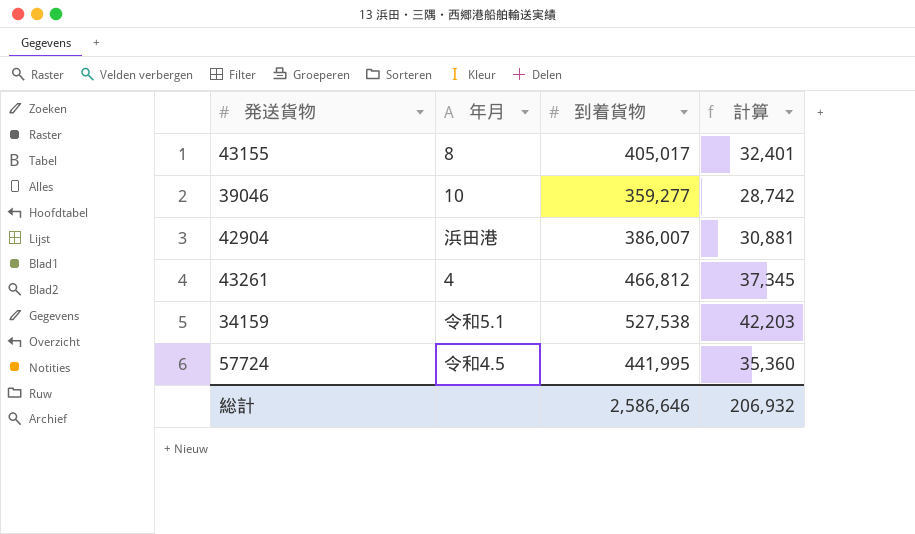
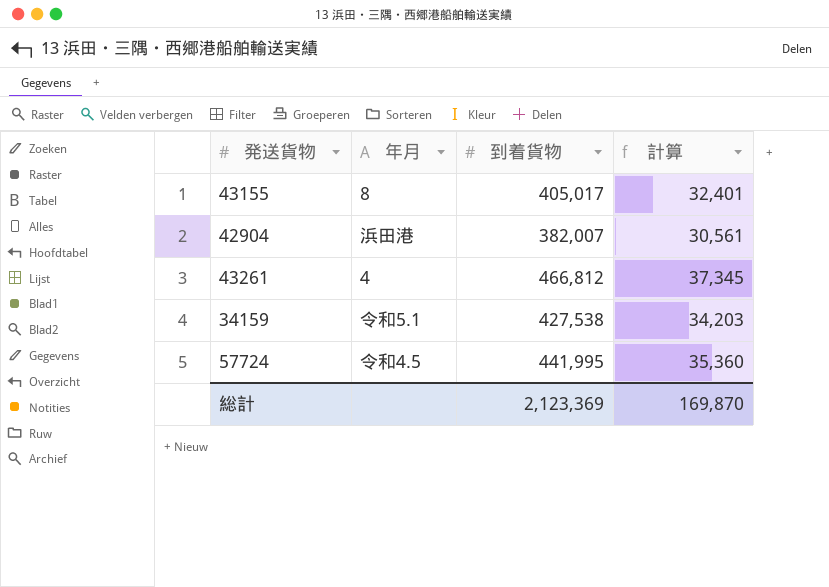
row 39046: 10 | 359,277 | 28,742 -> none
42904 | 到着貨物: 386,007 -> 382,007
42904 | 計算: 30,881 -> 30,561
34159 | 到着貨物: 527,538 -> 427,538
34159 | 計算: 42,203 -> 34,203
総計 | 到着貨物: 2,586,646 -> 2,123,369
総計 | 計算: 206,932 -> 169,870

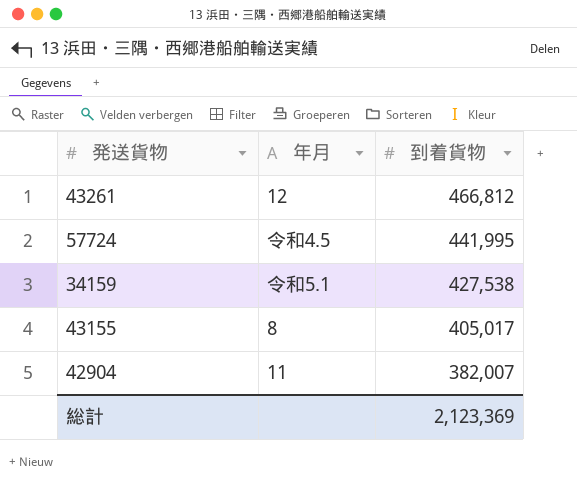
row order: none -> 到着貨物 descending
column 計算 | formula: [到着貨物] * 0.08 -> none
43261 | 年月: 4 -> 12
42904 | 年月: 浜田港 -> 11

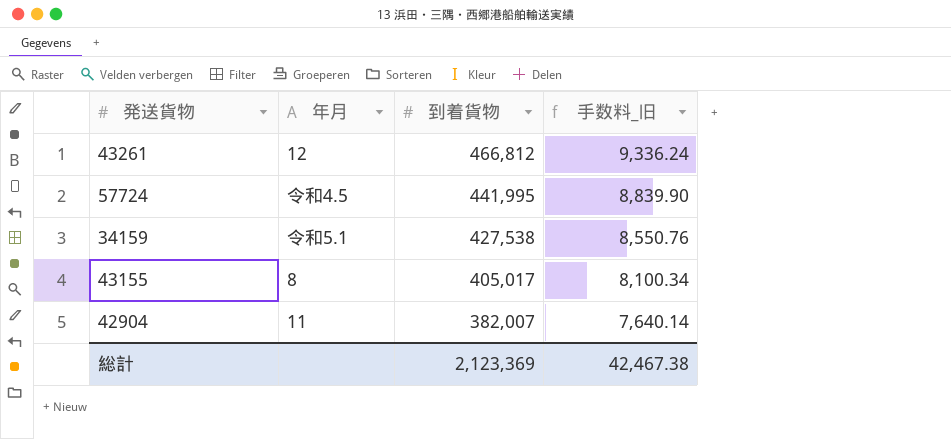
column 手数料_旧 | formula: none -> [到着貨物] * 0.02

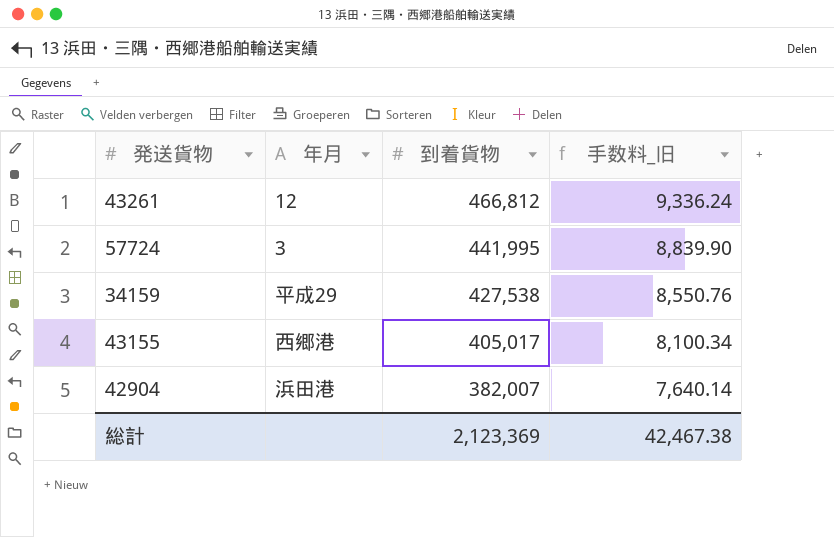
57724 | 年月: 令和4.5 -> 3
34159 | 年月: 令和5.1 -> 平成29
43155 | 年月: 8 -> 西郷港
42904 | 年月: 11 -> 浜田港

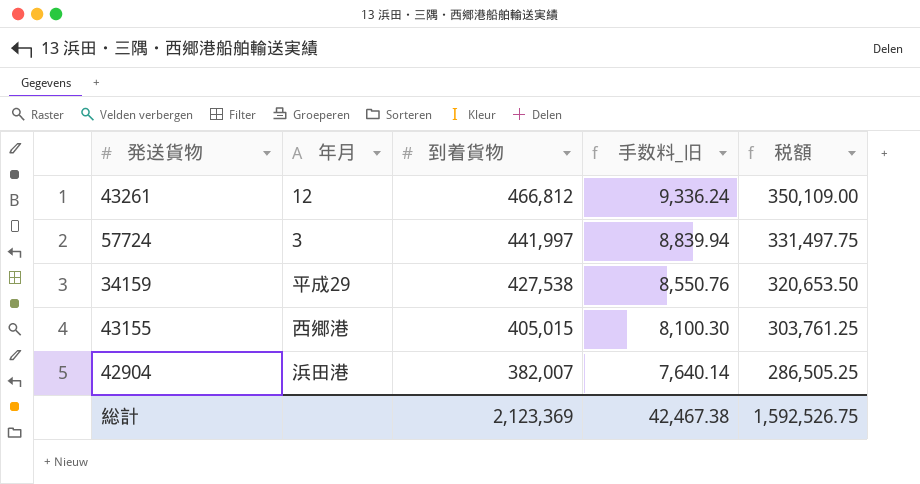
column 税額 | formula: none -> [到着貨物] * 0.75
57724 | 到着貨物: 441,995 -> 441,997
57724 | 手数料_旧: 8,839.90 -> 8,839.94
43155 | 到着貨物: 405,017 -> 405,015
43155 | 手数料_旧: 8,100.34 -> 8,100.30

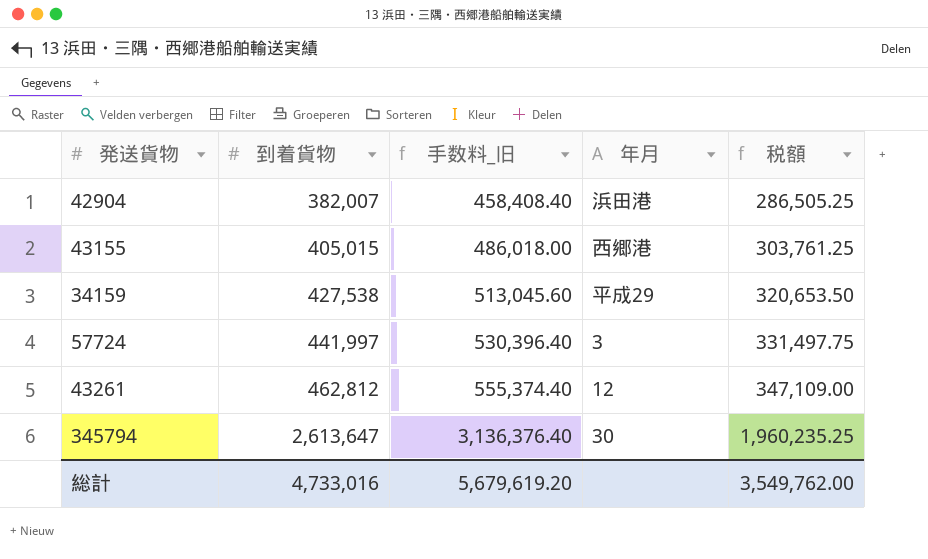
row order: 到着貨物 descending -> 到着貨物 ascending
column 手数料_旧 | formula: [到着貨物] * 0.02 -> [到着貨物] * 1.2
column 年月 | position: 2 -> 4
43261 | 到着貨物: 466,812 -> 462,812
43261 | 税額: 350,109.00 -> 347,109.00
row 345794: none -> 2,613,647 | 3,136,376.40 | 30 | 1,960,235.25
総計 | 到着貨物: 2,123,369 -> 4,733,016
総計 | 手数料_旧: 42,467.38 -> 5,679,619.20
総計 | 税額: 1,592,526.75 -> 3,549,762.00

